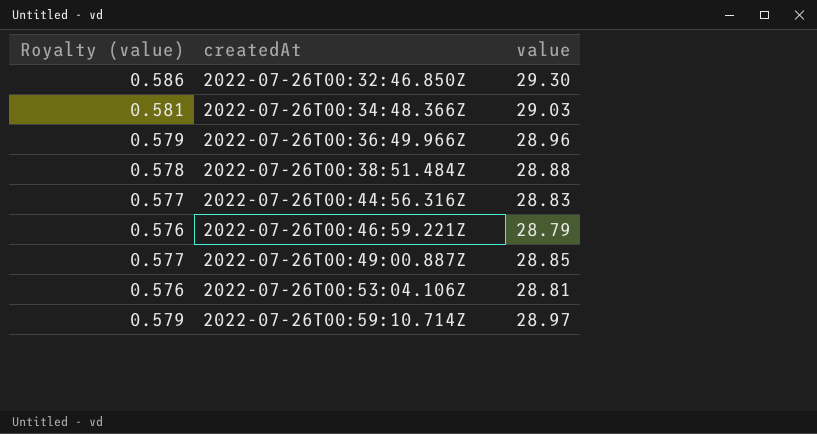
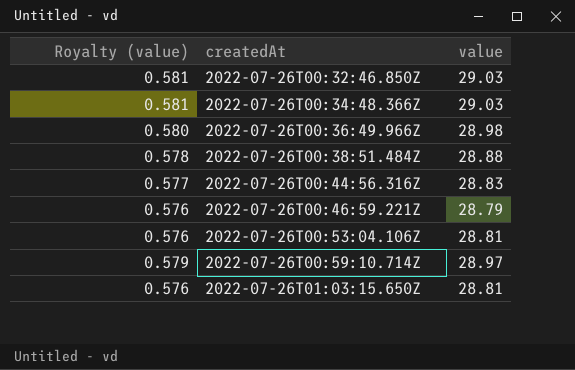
row 2022-07-26T00:49:00.887Z: 0.577 | 28.85 -> none
2022-07-26T00:32:46.850Z | Royalty (value): 0.586 -> 0.581
2022-07-26T00:32:46.850Z | value: 29.30 -> 29.03
2022-07-26T00:36:49.966Z | Royalty (value): 0.579 -> 0.580
2022-07-26T00:36:49.966Z | value: 28.96 -> 28.98
row 2022-07-26T01:03:15.650Z: none -> 0.576 | 28.81

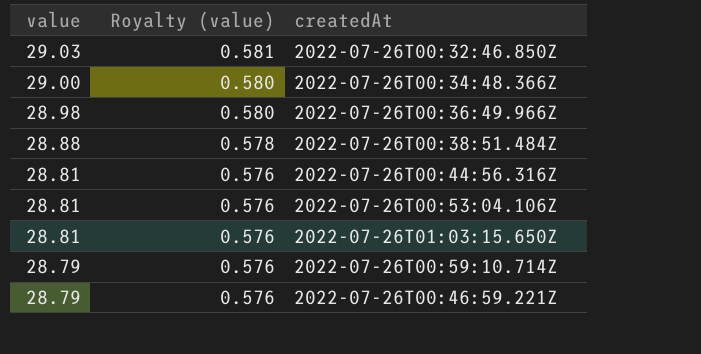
row order: createdAt ascending -> value descending
column value | position: 3 -> 1
2022-07-26T00:34:48.366Z | value: 29.03 -> 29.00
2022-07-26T00:34:48.366Z | Royalty (value): 0.581 -> 0.580
2022-07-26T00:44:56.316Z | value: 28.83 -> 28.81
2022-07-26T00:44:56.316Z | Royalty (value): 0.577 -> 0.576
2022-07-26T00:59:10.714Z | value: 28.97 -> 28.79
2022-07-26T00:59:10.714Z | Royalty (value): 0.579 -> 0.576

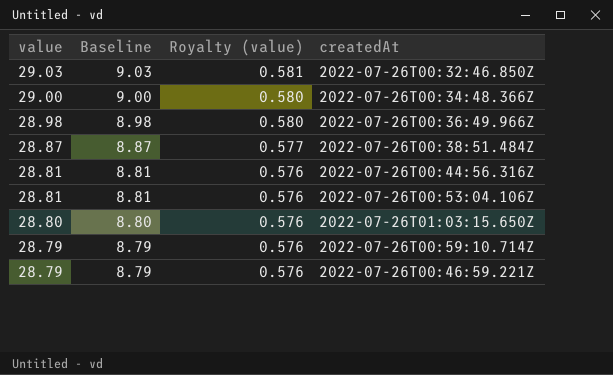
column Baseline | formula: none -> [value] - 20
2022-07-26T00:38:51.484Z | value: 28.88 -> 28.87
2022-07-26T00:38:51.484Z | Royalty (value): 0.578 -> 0.577
2022-07-26T01:03:15.650Z | value: 28.81 -> 28.80

